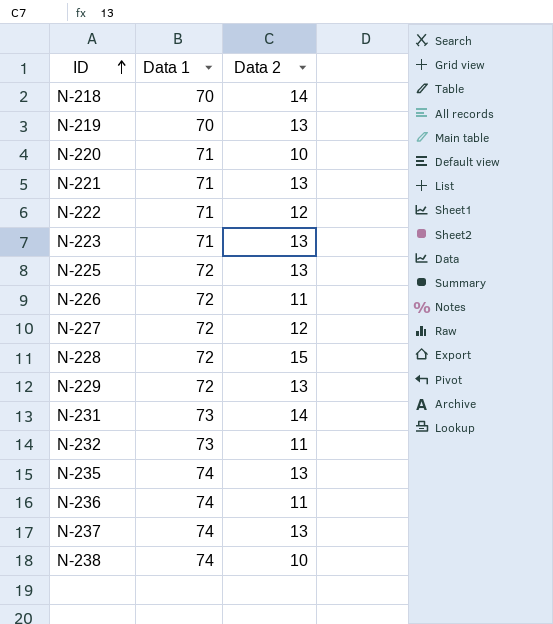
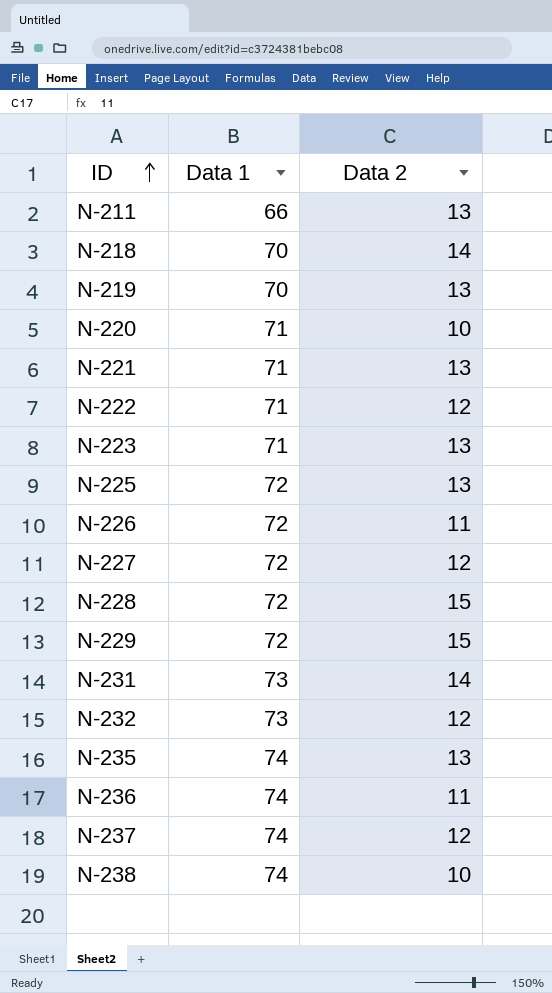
row N-211: none -> 66 | 13
N-229 | Data 2: 13 -> 15
N-232 | Data 2: 11 -> 12
N-237 | Data 2: 13 -> 12

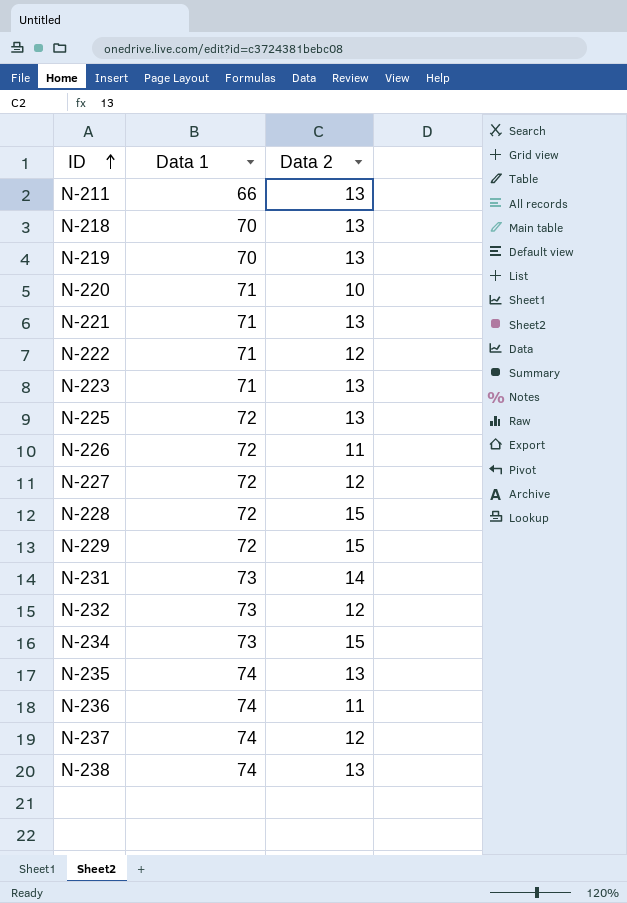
N-218 | Data 2: 14 -> 13
row N-234: none -> 73 | 15
N-238 | Data 2: 10 -> 13

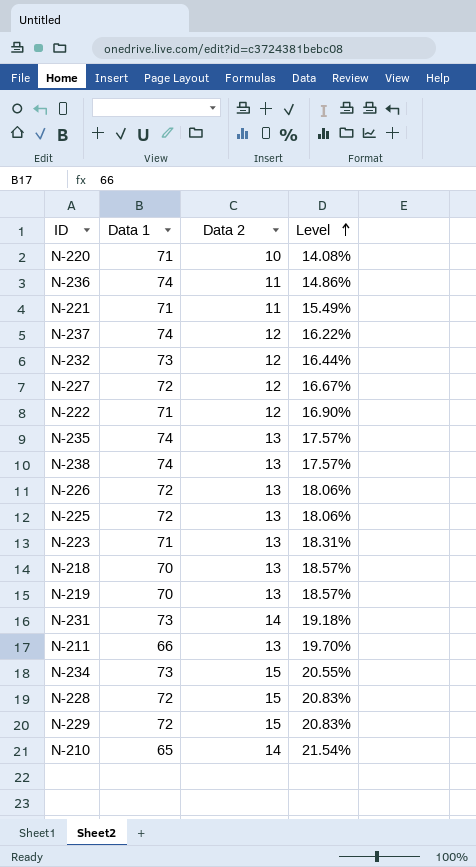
row order: ID ascending -> Level ascending
column Level | formula: none -> [Data 2] / [Data 1]
N-221 | Data 2: 13 -> 11
N-226 | Data 2: 11 -> 13
row N-210: none -> 65 | 14 | 21.54%

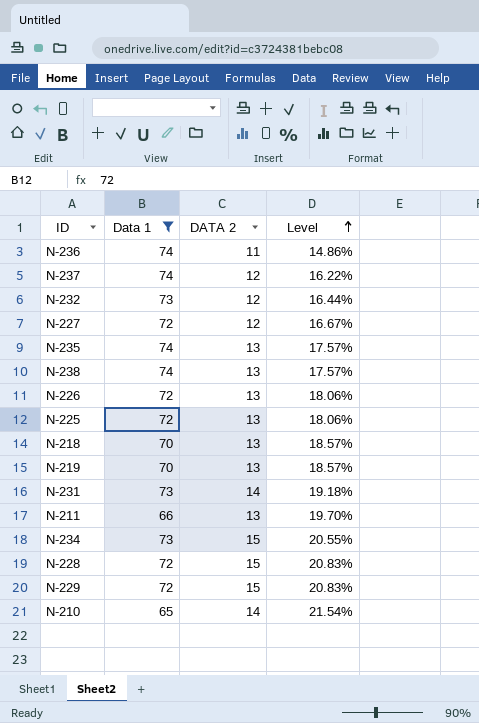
filter: none -> Data 1 != 71
column name: Data 2 -> DATA 2

